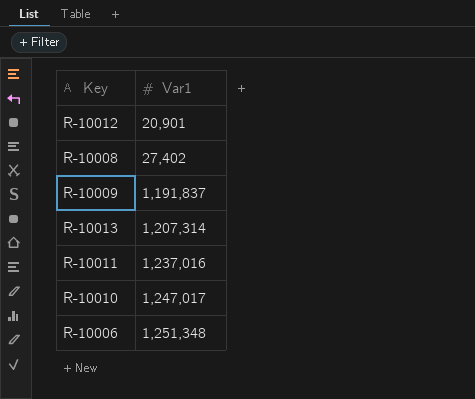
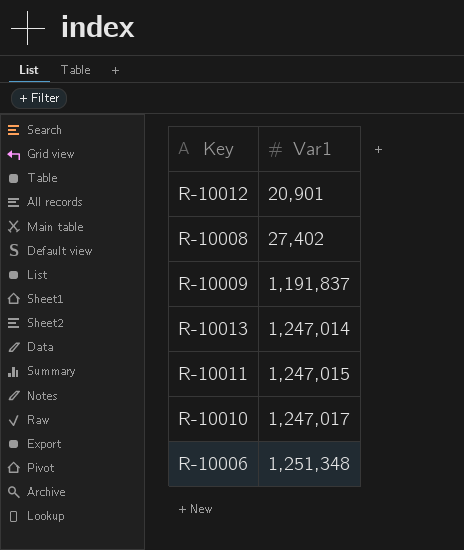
R-10013 | Var1: 1,207,314 -> 1,247,014
R-10011 | Var1: 1,237,016 -> 1,247,015

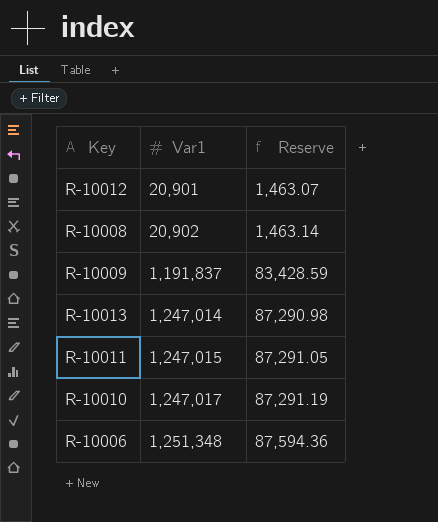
column Reserve | formula: none -> [Var1] * 0.07
R-10008 | Var1: 27,402 -> 20,902

